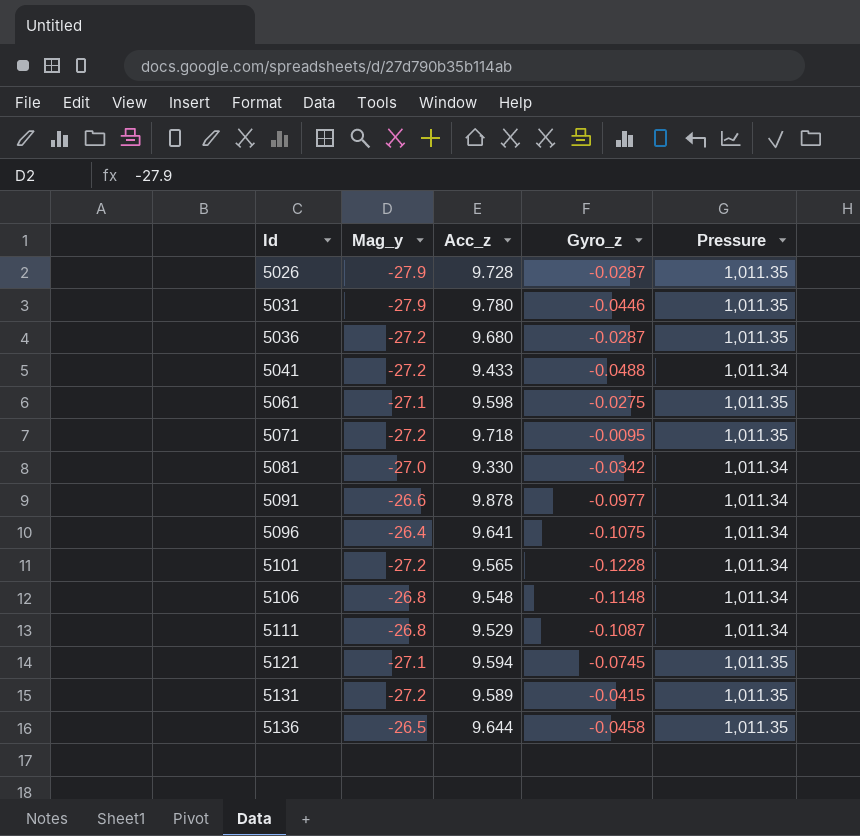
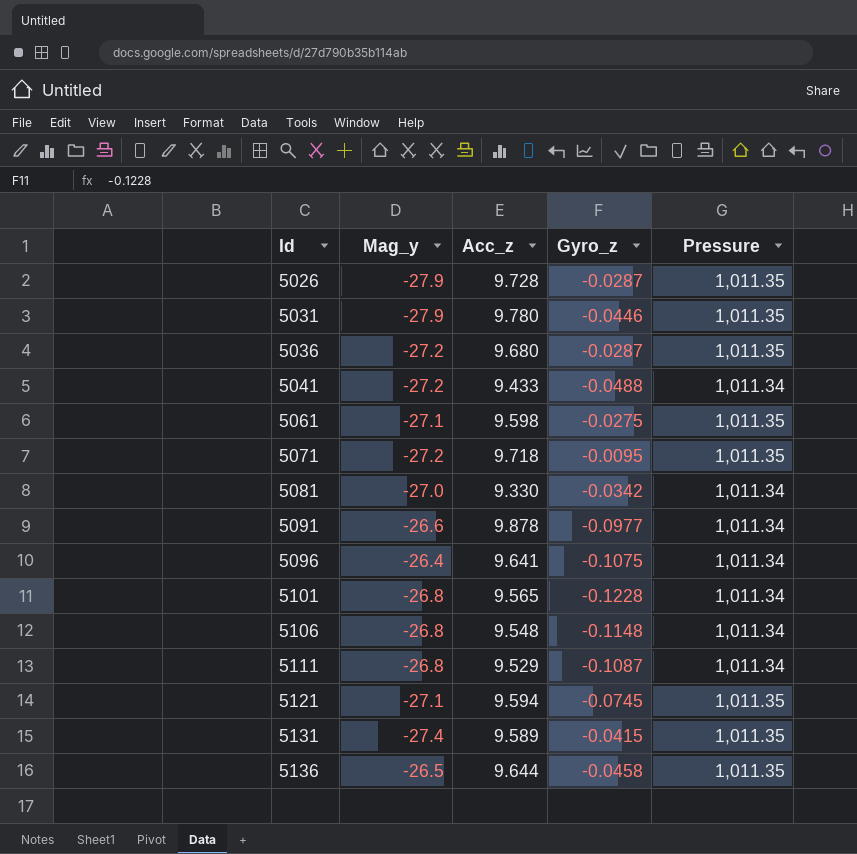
5101 | Mag_y: -27.2 -> -26.8
5131 | Mag_y: -27.2 -> -27.4

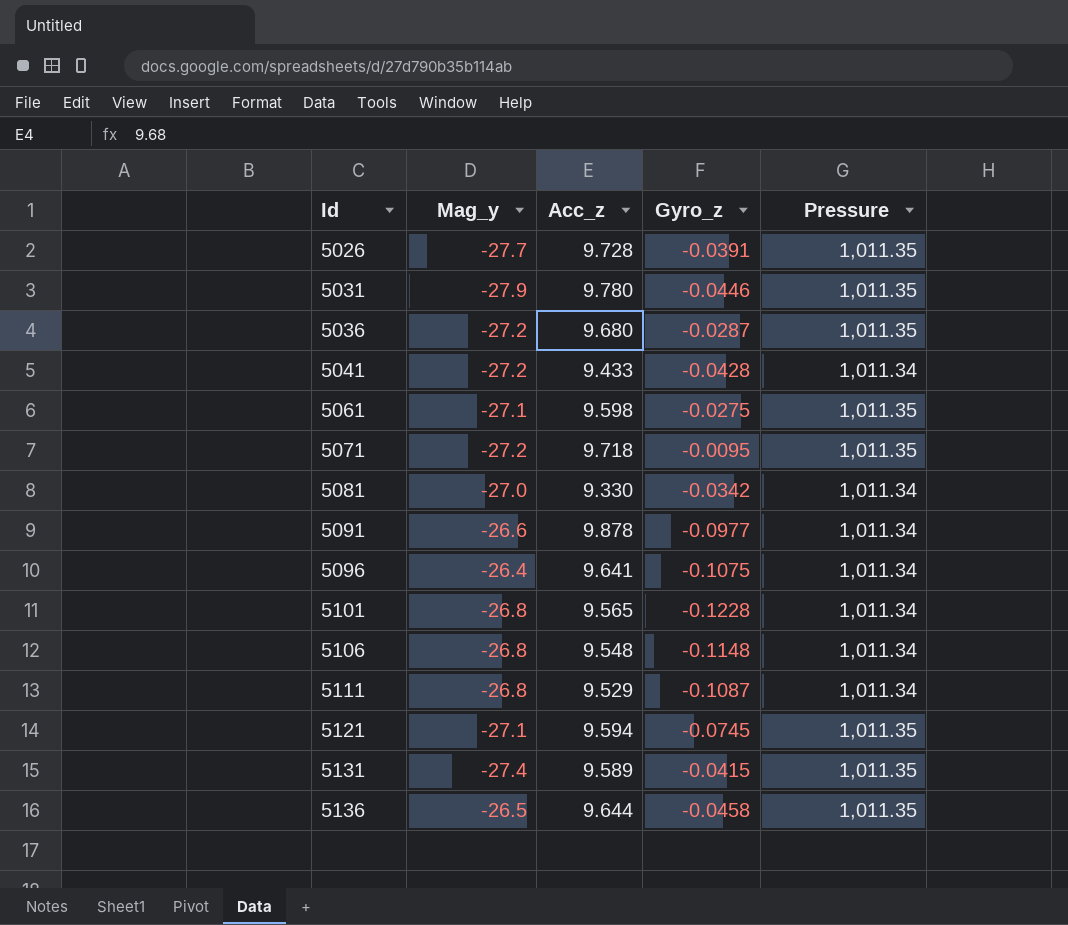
5026 | Mag_y: -27.9 -> -27.7
5026 | Gyro_z: -0.0287 -> -0.0391
5041 | Gyro_z: -0.0488 -> -0.0428

